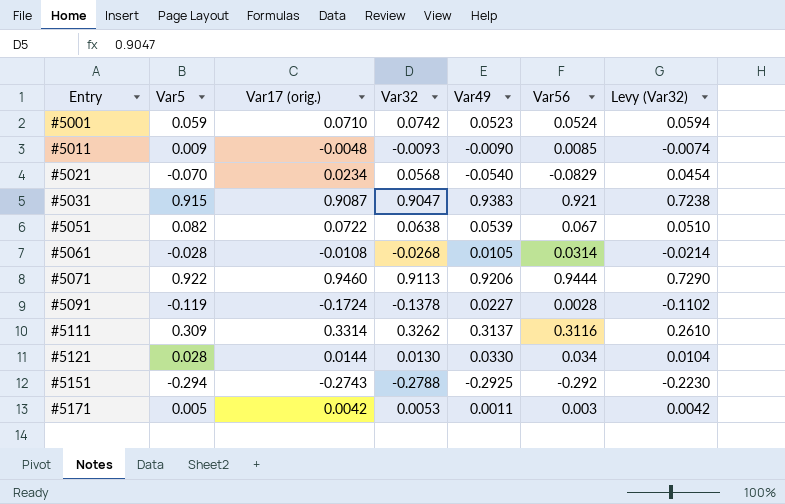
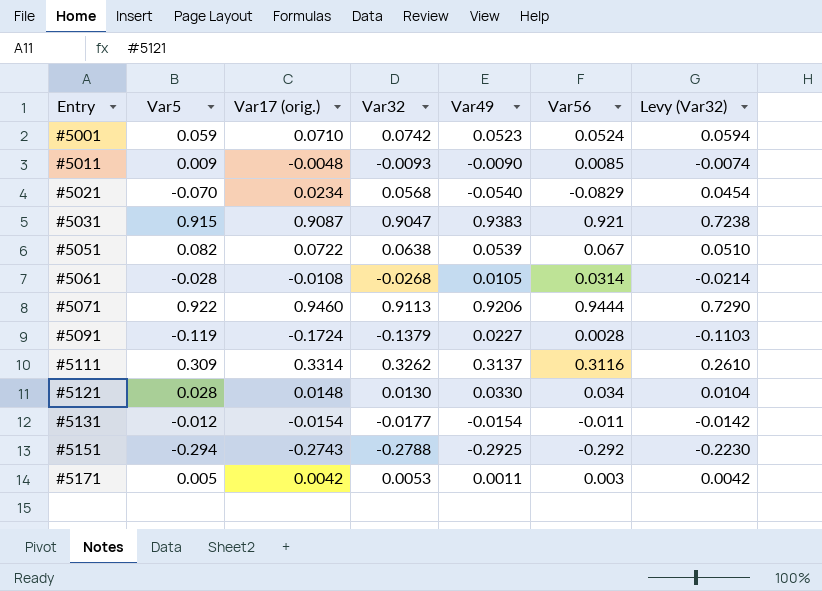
#5091 | Var32: -0.1378 -> -0.1379
#5091 | Levy (Var32): -0.1102 -> -0.1103
#5121 | Var17 (orig.): 0.0144 -> 0.0148
row #5131: none -> -0.012 | -0.0154 | -0.0177 | -0.0154 | -0.011 | -0.0142

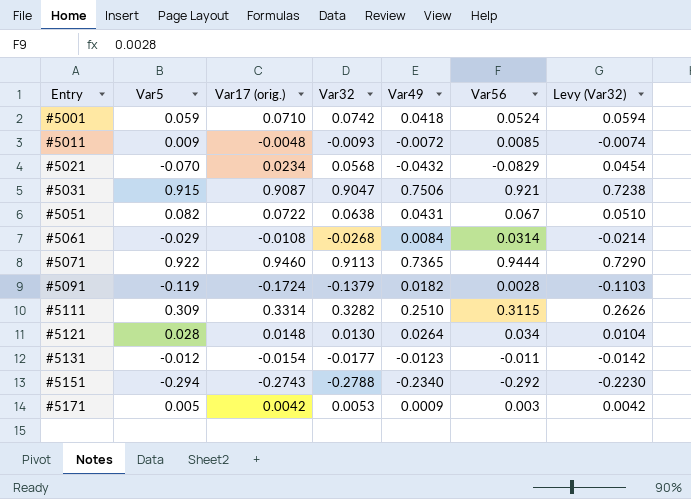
#5001 | Var49: 0.0523 -> 0.0418
#5011 | Var49: -0.0090 -> -0.0072
#5021 | Var49: -0.0540 -> -0.0432
#5031 | Var49: 0.9383 -> 0.7506
#5051 | Var49: 0.0539 -> 0.0431
#5061 | Var5: -0.028 -> -0.029
#5061 | Var49: 0.0105 -> 0.0084
#5071 | Var49: 0.9206 -> 0.7365
#5091 | Var49: 0.0227 -> 0.0182
#5111 | Var32: 0.3262 -> 0.3282
#5111 | Var49: 0.3137 -> 0.2510
#5111 | Var56: 0.3116 -> 0.3115
#5111 | Levy (Var32): 0.2610 -> 0.2626
#5121 | Var49: 0.0330 -> 0.0264
#5131 | Var49: -0.0154 -> -0.0123
#5151 | Var49: -0.2925 -> -0.2340
#5171 | Var49: 0.0011 -> 0.0009

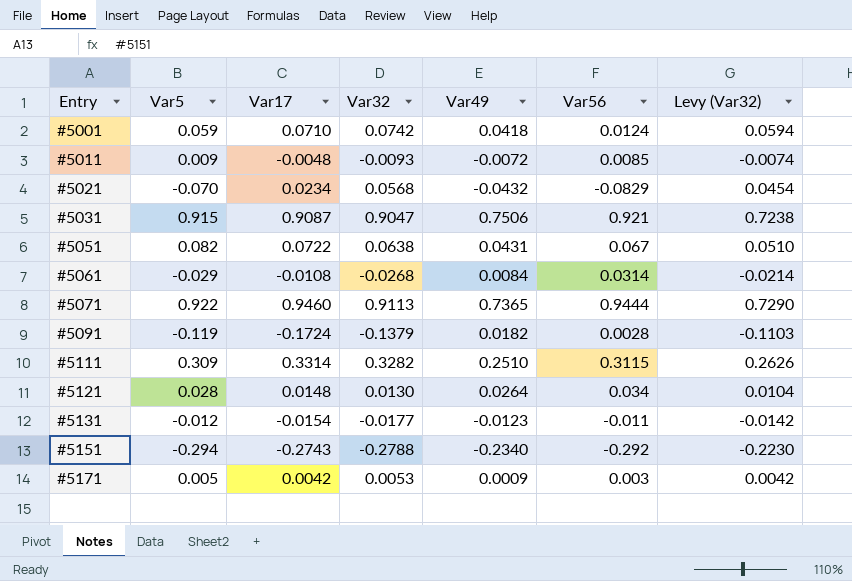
column name: Var17 (orig.) -> Var17
#5001 | Var56: 0.0524 -> 0.0124

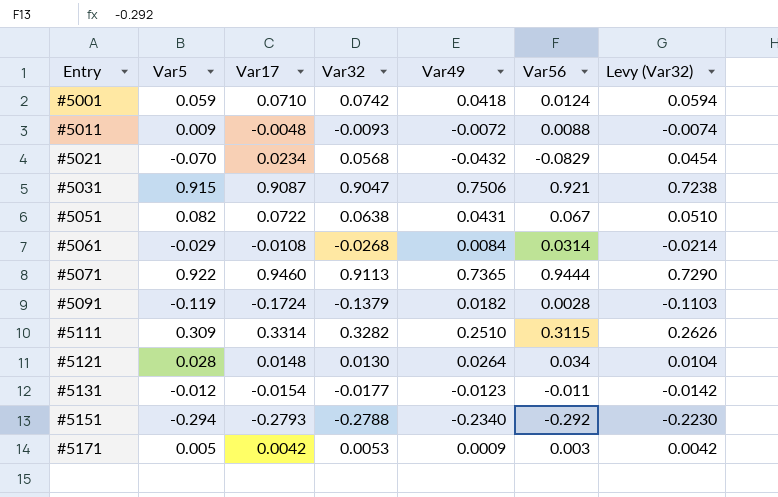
#5011 | Var56: 0.0085 -> 0.0088
#5151 | Var17: -0.2743 -> -0.2793

